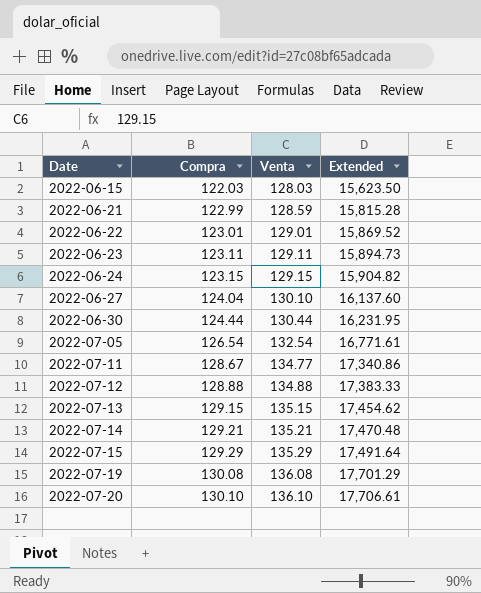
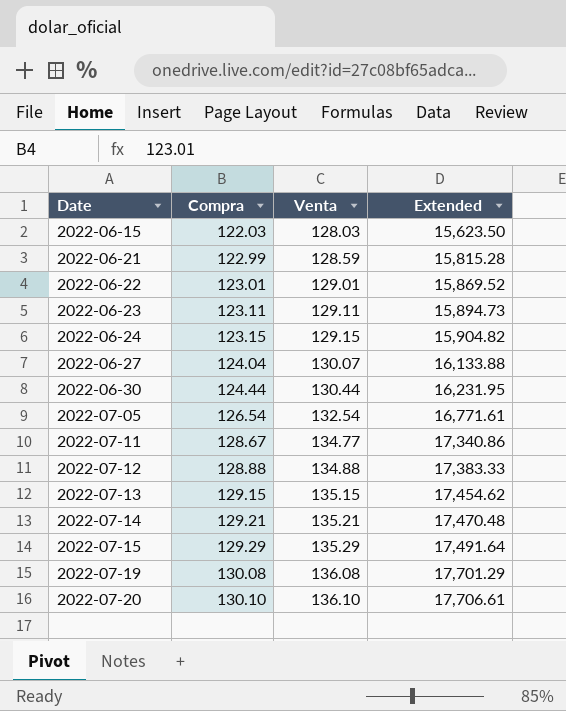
2022-06-27 | Venta: 130.10 -> 130.07
2022-06-27 | Extended: 16,137.60 -> 16,133.88

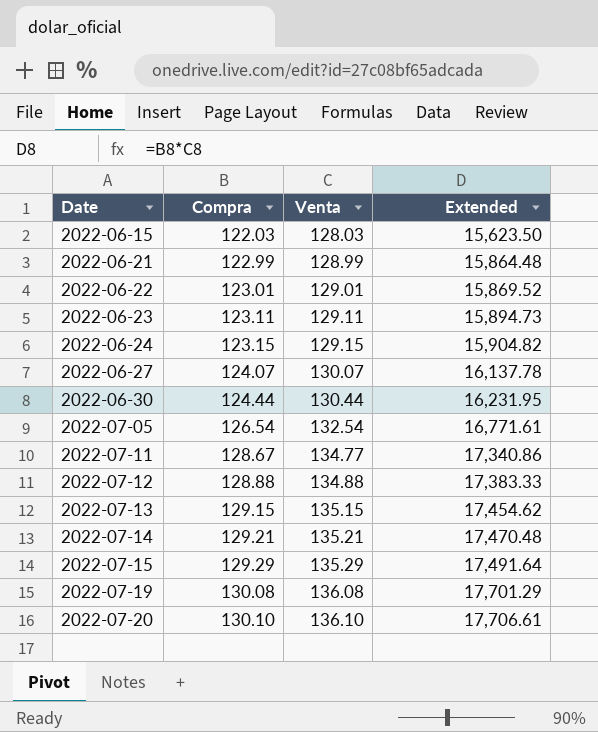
2022-06-21 | Venta: 128.59 -> 128.99
2022-06-21 | Extended: 15,815.28 -> 15,864.48
2022-06-27 | Compra: 124.04 -> 124.07
2022-06-27 | Extended: 16,133.88 -> 16,137.78

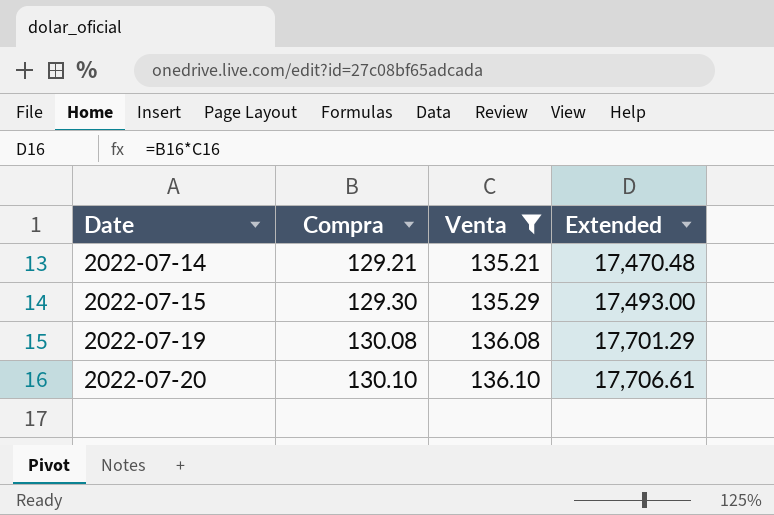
filter: none -> Venta >= 135.21
2022-07-15 | Compra: 129.29 -> 129.30
2022-07-15 | Extended: 17,491.64 -> 17,493.00

